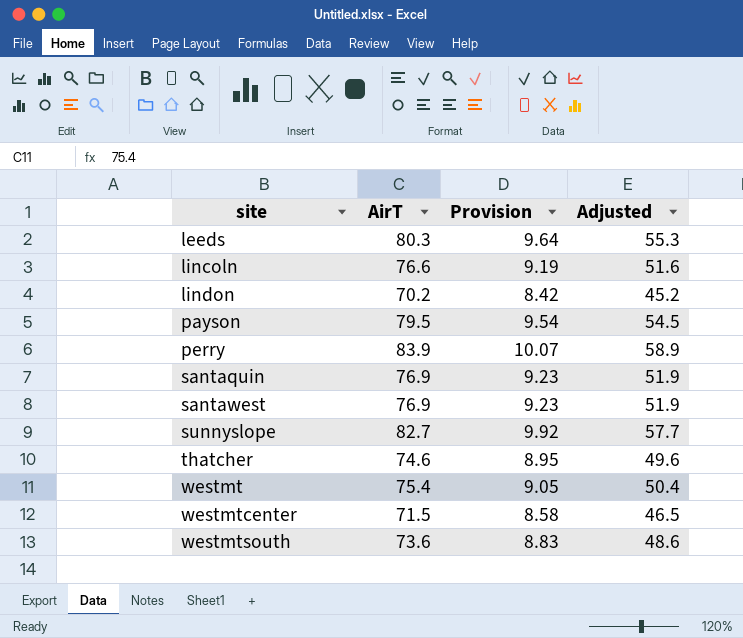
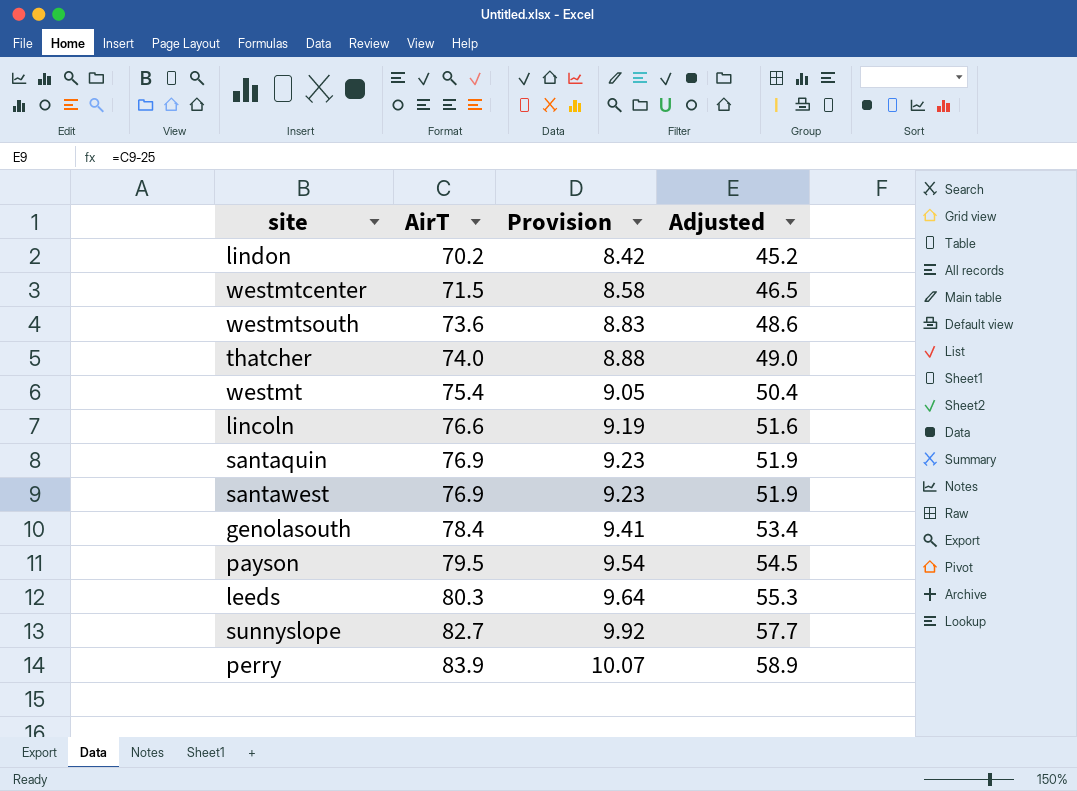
row order: site ascending -> AirT ascending
thatcher | AirT: 74.6 -> 74.0
thatcher | Provision: 8.95 -> 8.88
thatcher | Adjusted: 49.6 -> 49.0
row genolasouth: none -> 78.4 | 9.41 | 53.4

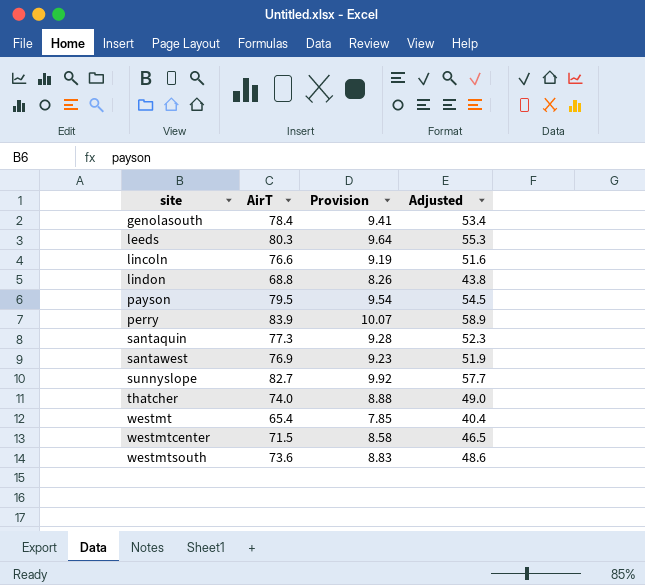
row order: AirT ascending -> site ascending
lindon | AirT: 70.2 -> 68.8
lindon | Provision: 8.42 -> 8.26
lindon | Adjusted: 45.2 -> 43.8
santaquin | AirT: 76.9 -> 77.3
santaquin | Provision: 9.23 -> 9.28
santaquin | Adjusted: 51.9 -> 52.3
westmt | AirT: 75.4 -> 65.4
westmt | Provision: 9.05 -> 7.85
westmt | Adjusted: 50.4 -> 40.4

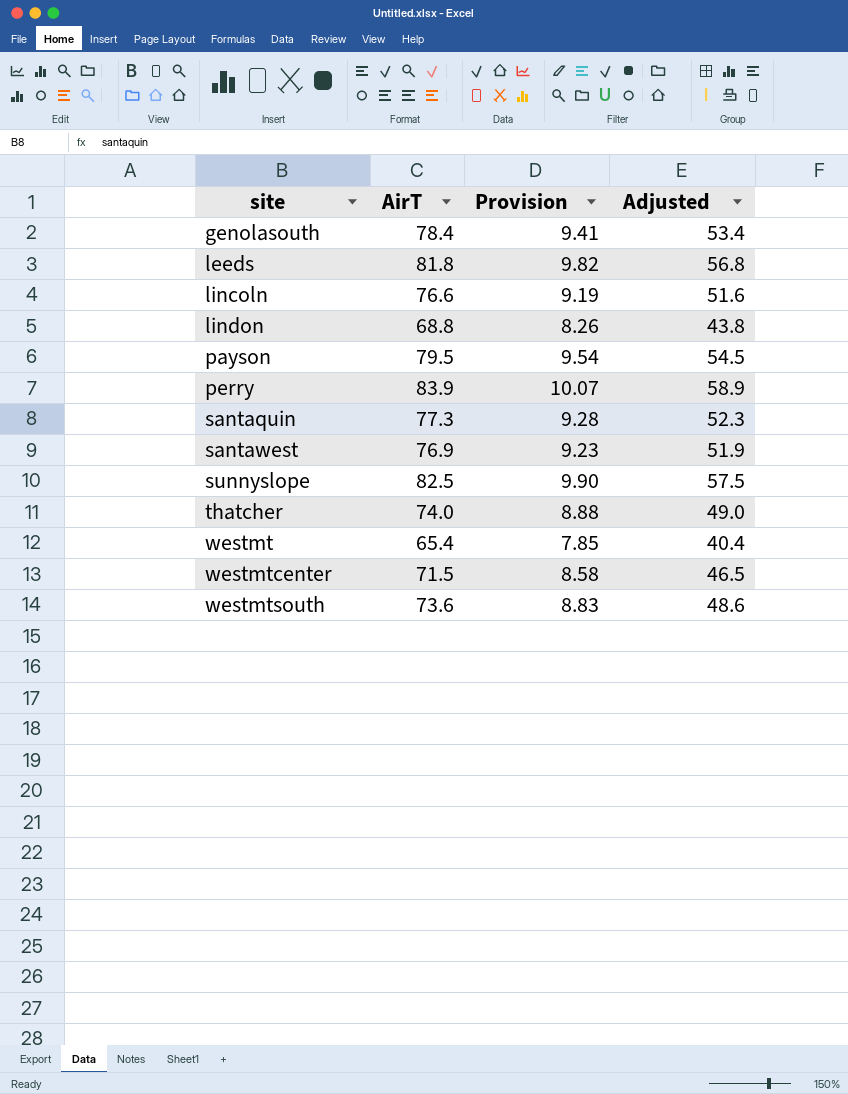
leeds | AirT: 80.3 -> 81.8
leeds | Provision: 9.64 -> 9.82
leeds | Adjusted: 55.3 -> 56.8
sunnyslope | AirT: 82.7 -> 82.5
sunnyslope | Provision: 9.92 -> 9.90
sunnyslope | Adjusted: 57.7 -> 57.5

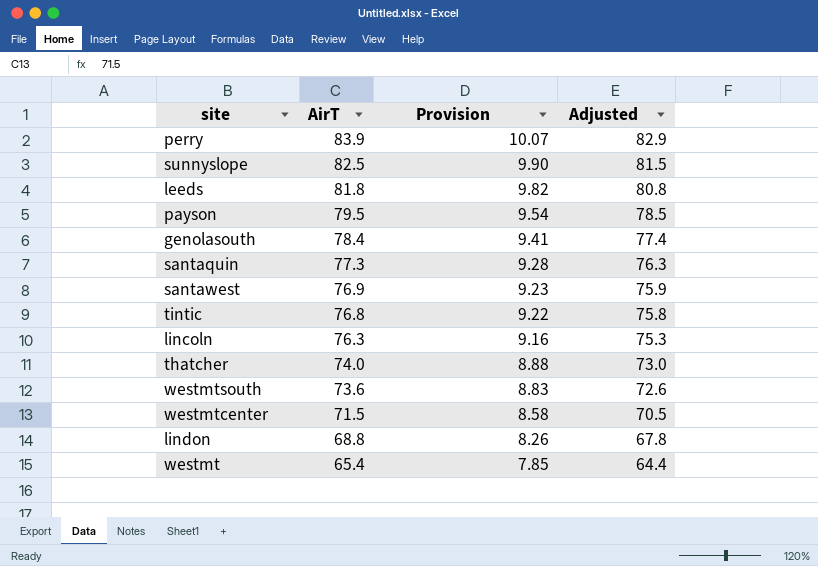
row order: site ascending -> AirT descending
column Adjusted | formula: [AirT] - 25 -> [AirT] - 1
row tintic: none -> 76.8 | 9.22 | 75.8
lincoln | AirT: 76.6 -> 76.3
lincoln | Provision: 9.19 -> 9.16

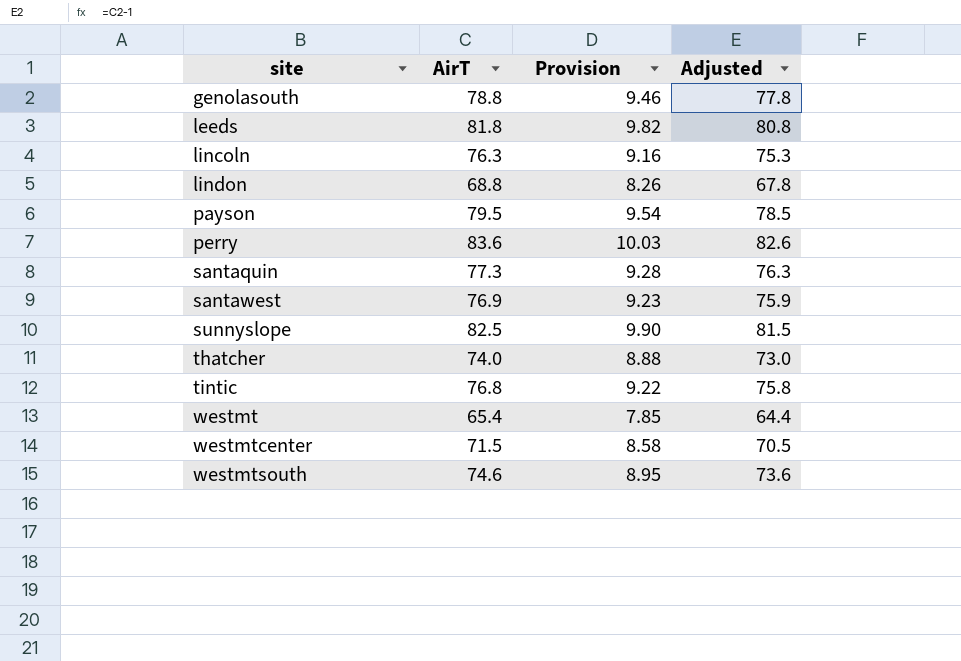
row order: AirT descending -> site ascending
genolasouth | AirT: 78.4 -> 78.8
genolasouth | Provision: 9.41 -> 9.46
genolasouth | Adjusted: 77.4 -> 77.8
perry | AirT: 83.9 -> 83.6
perry | Provision: 10.07 -> 10.03
perry | Adjusted: 82.9 -> 82.6
westmtsouth | AirT: 73.6 -> 74.6
westmtsouth | Provision: 8.83 -> 8.95
westmtsouth | Adjusted: 72.6 -> 73.6

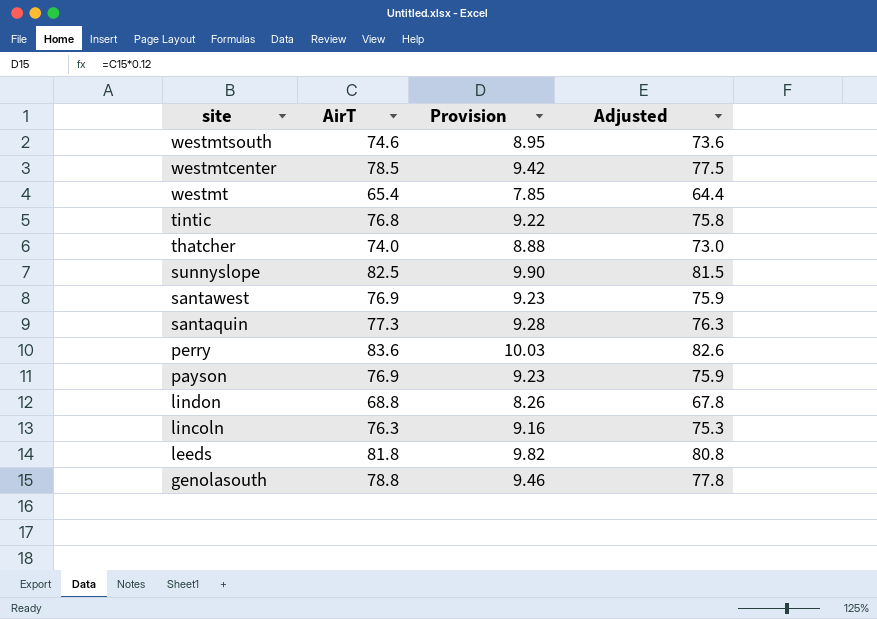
row order: site ascending -> site descending
westmtcenter | AirT: 71.5 -> 78.5
westmtcenter | Provision: 8.58 -> 9.42
westmtcenter | Adjusted: 70.5 -> 77.5
payson | AirT: 79.5 -> 76.9
payson | Provision: 9.54 -> 9.23
payson | Adjusted: 78.5 -> 75.9

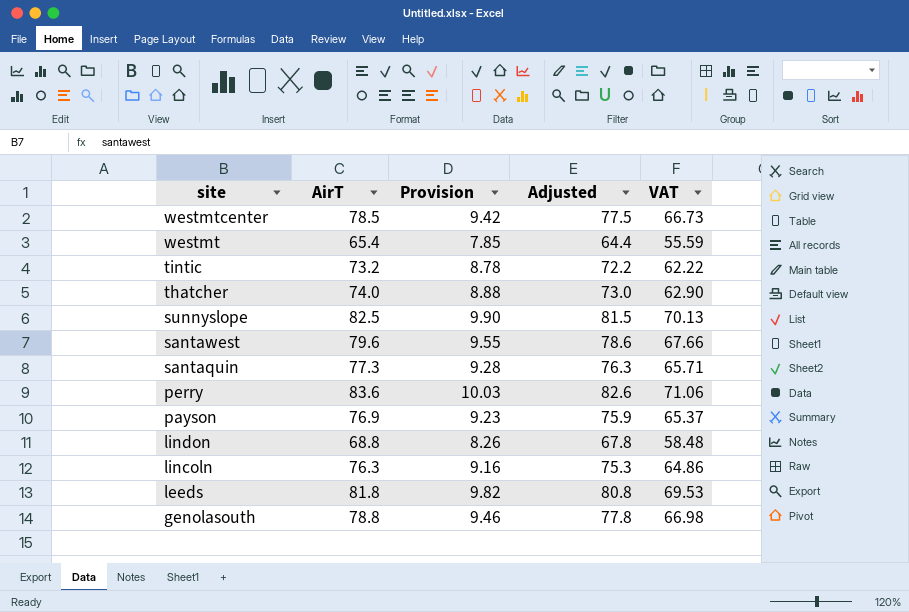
column VAT | formula: none -> [AirT] * 0.85
row westmtsouth: 74.6 | 8.95 | 73.6 -> none
tintic | AirT: 76.8 -> 73.2
tintic | Provision: 9.22 -> 8.78
tintic | Adjusted: 75.8 -> 72.2
santawest | AirT: 76.9 -> 79.6
santawest | Provision: 9.23 -> 9.55
santawest | Adjusted: 75.9 -> 78.6

